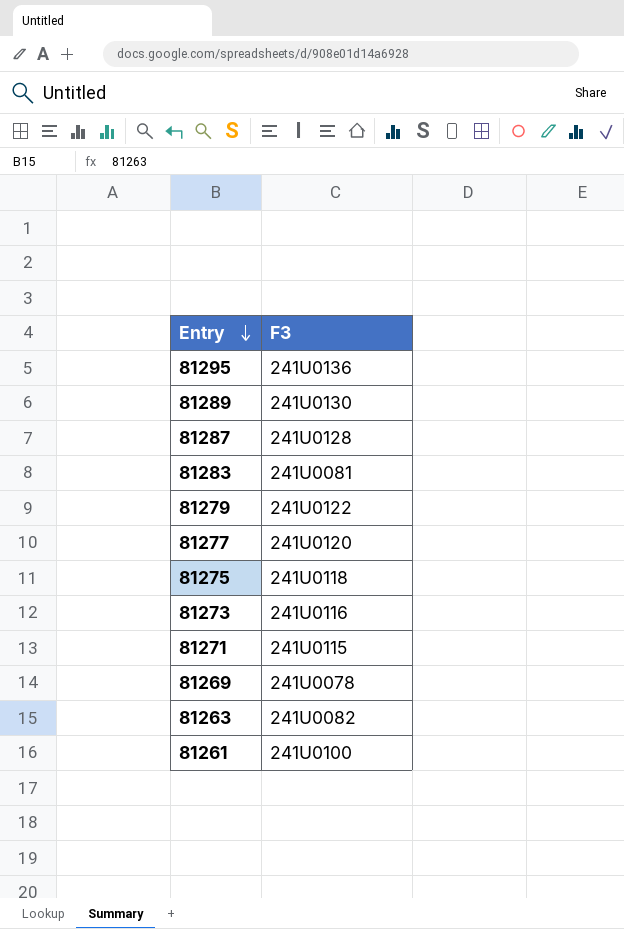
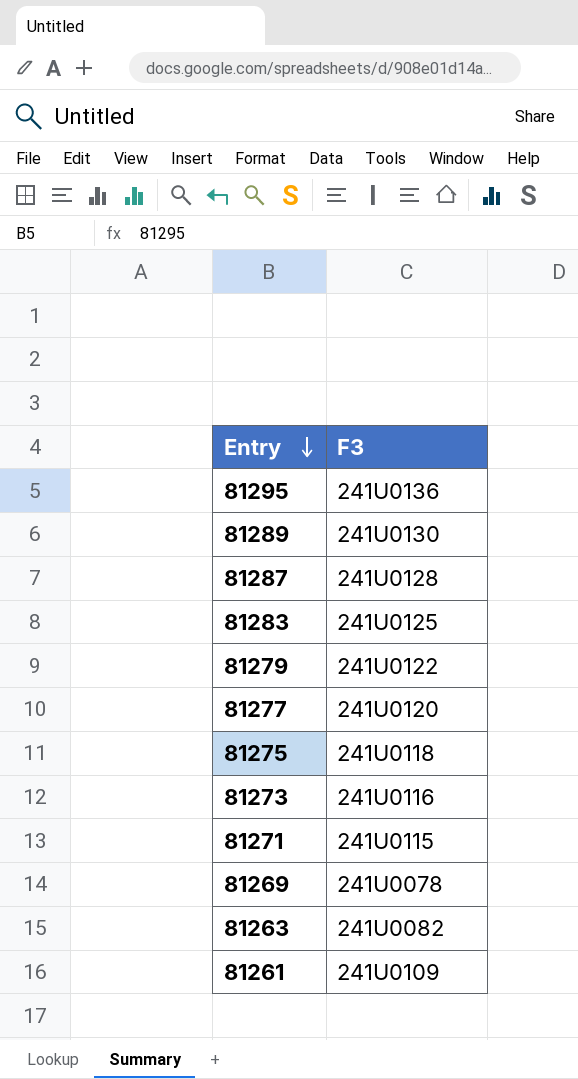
81283 | F3: 241U0081 -> 241U0125
81261 | F3: 241U0100 -> 241U0109

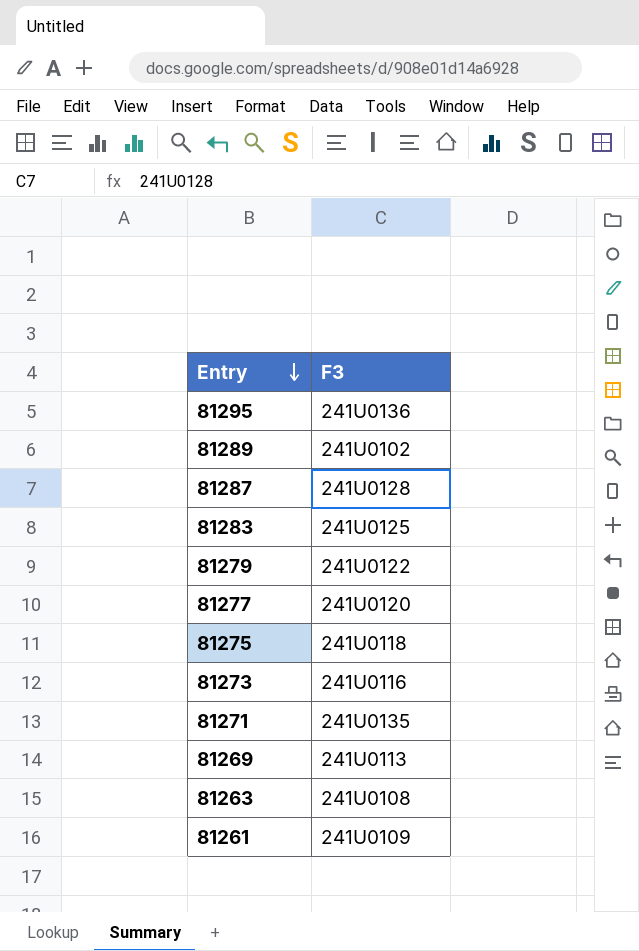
81289 | F3: 241U0130 -> 241U0102
81271 | F3: 241U0115 -> 241U0135
81269 | F3: 241U0078 -> 241U0113
81263 | F3: 241U0082 -> 241U0108

